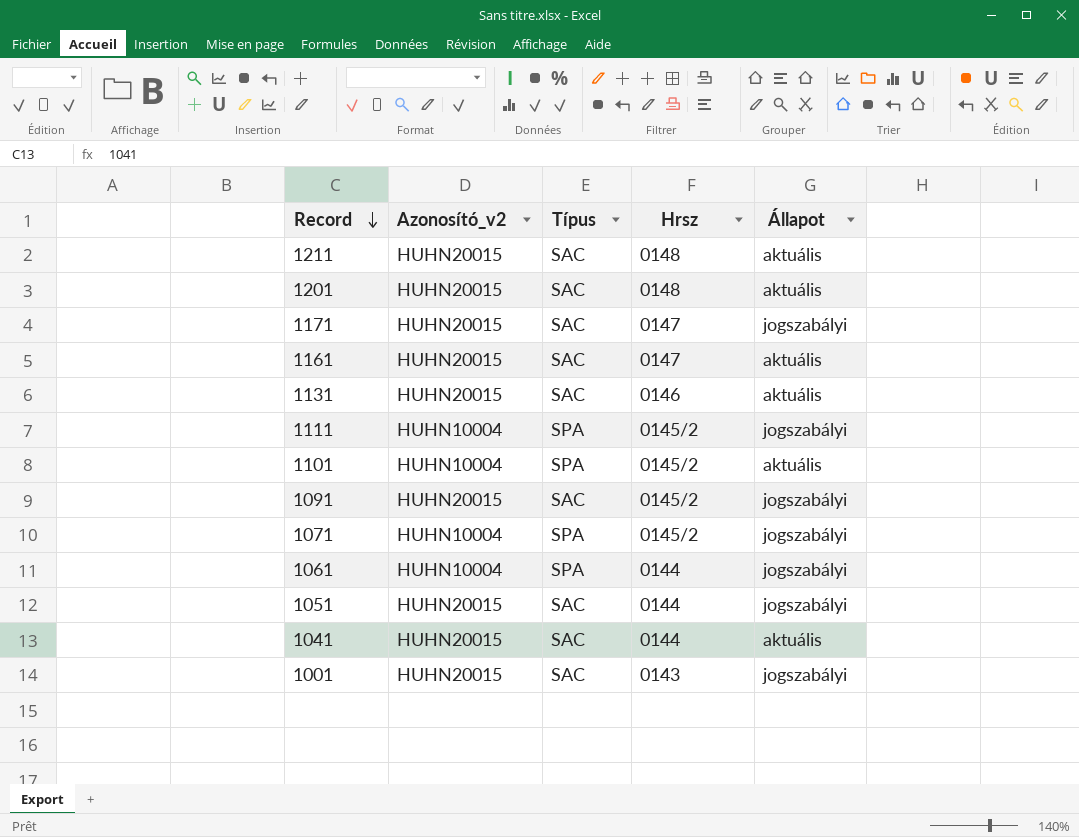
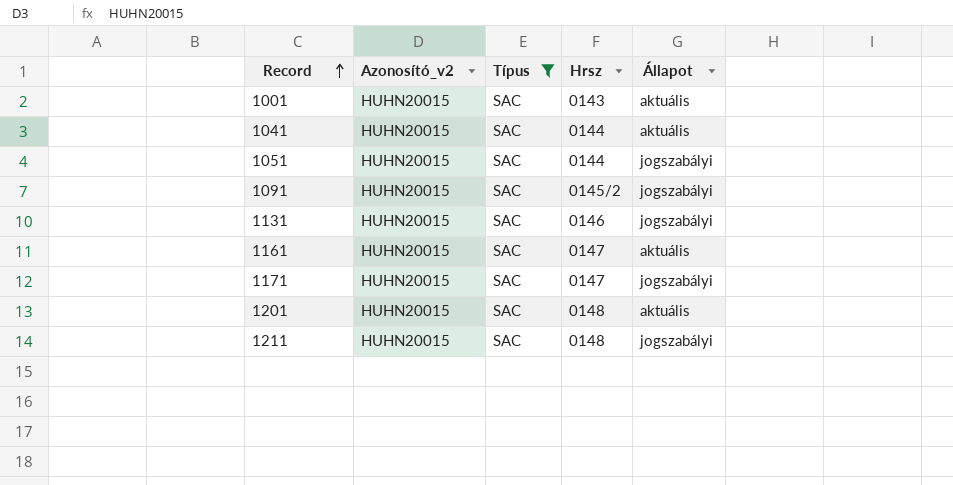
filter: none -> Típus = SAC
row order: Record descending -> Record ascending
1001 | Állapot: jogszabályi -> aktuális
1131 | Állapot: aktuális -> jogszabályi
1211 | Állapot: aktuális -> jogszabályi

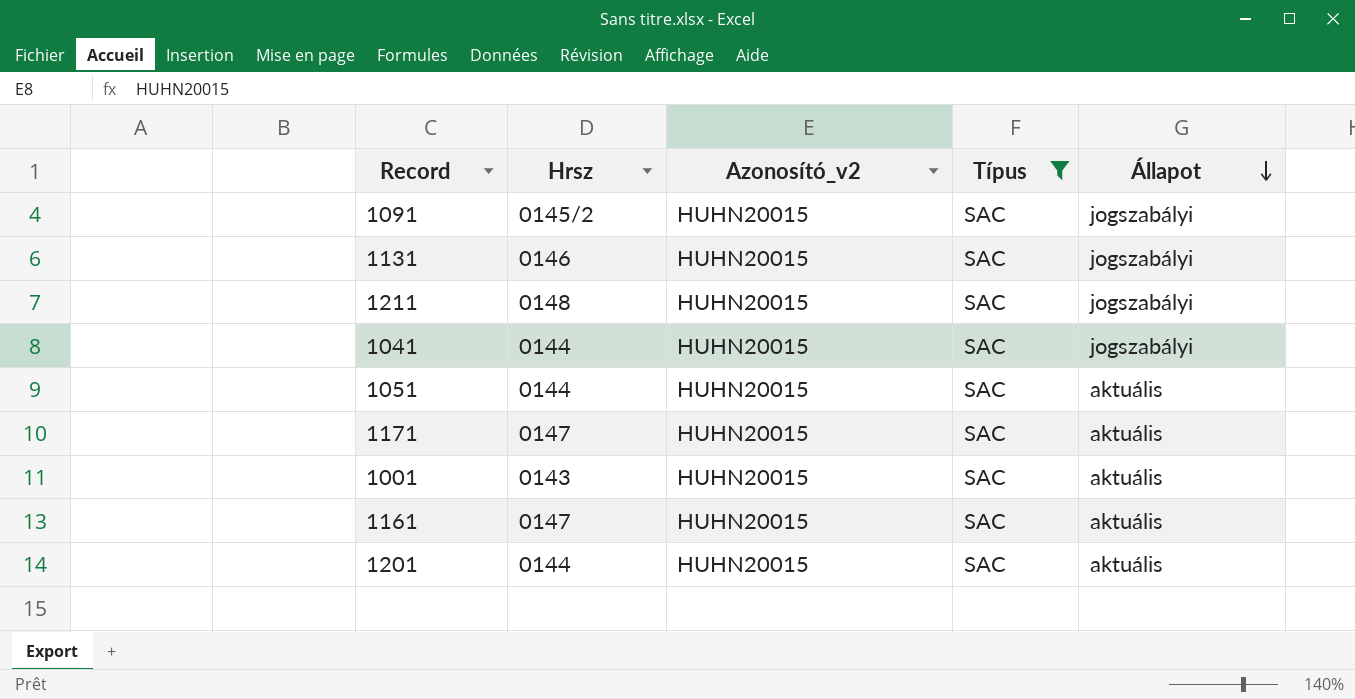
row order: Record ascending -> Állapot descending
column Hrsz | position: 4 -> 2
1041 | Állapot: aktuális -> jogszabályi
1051 | Állapot: jogszabályi -> aktuális
1171 | Állapot: jogszabályi -> aktuális
1201 | Hrsz: 0148 -> 0144

